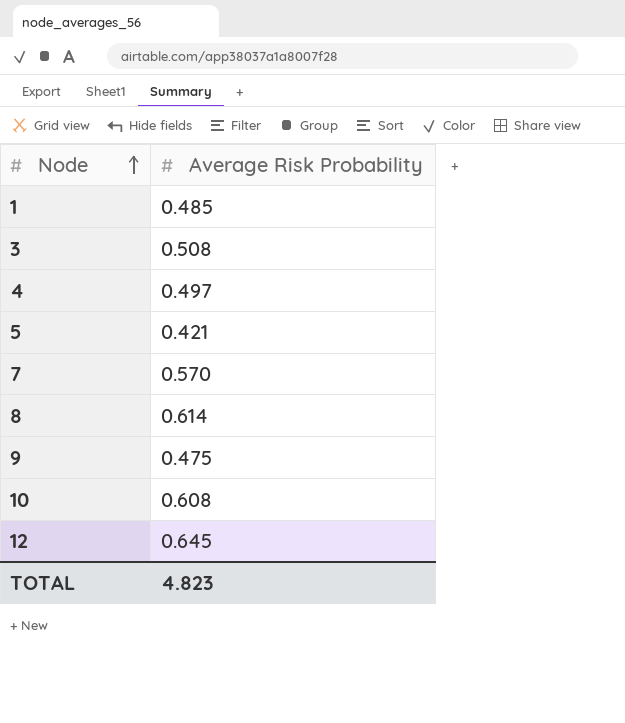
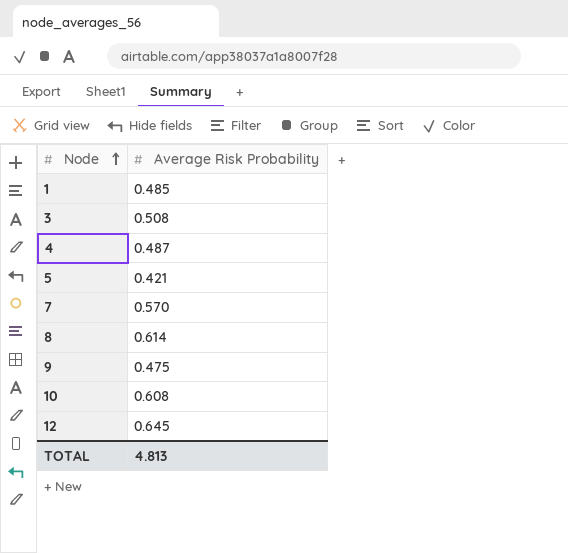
4 | Average Risk Probability: 0.497 -> 0.487
TOTAL | Average Risk Probability: 4.823 -> 4.813

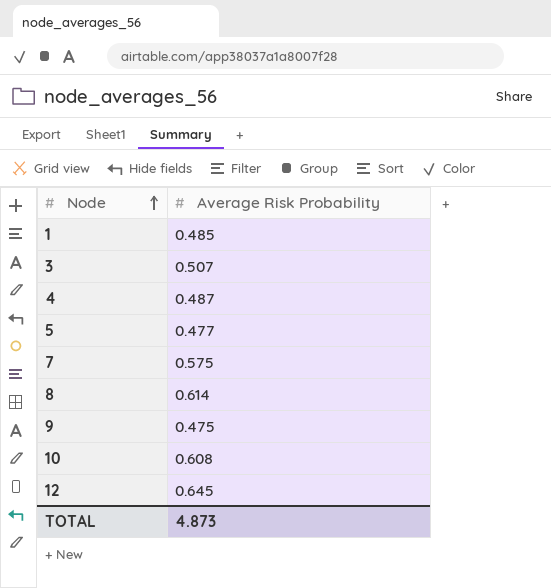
3 | Average Risk Probability: 0.508 -> 0.507
5 | Average Risk Probability: 0.421 -> 0.477
7 | Average Risk Probability: 0.570 -> 0.575
TOTAL | Average Risk Probability: 4.813 -> 4.873

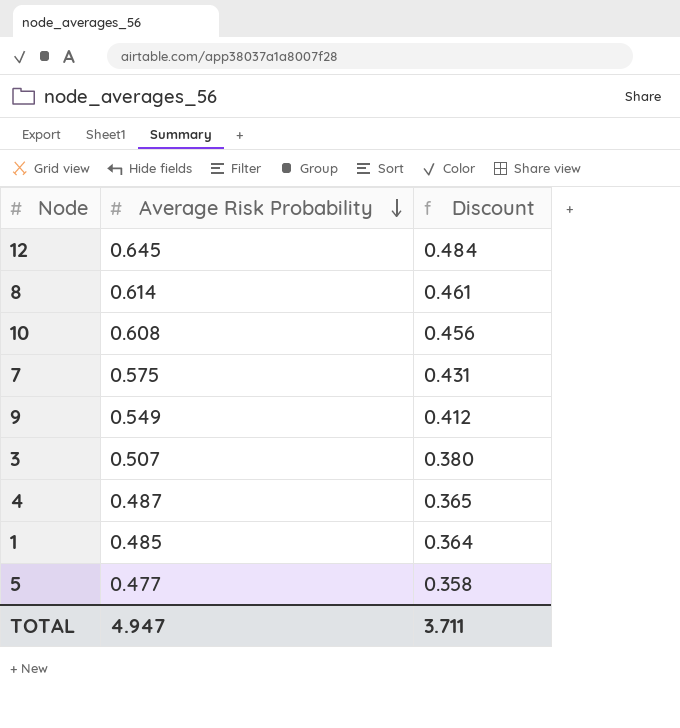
row order: Node ascending -> Average Risk Probability descending
column Discount | formula: none -> [Average Risk Probability] * 0.75
9 | Average Risk Probability: 0.475 -> 0.549
TOTAL | Average Risk Probability: 4.873 -> 4.947

